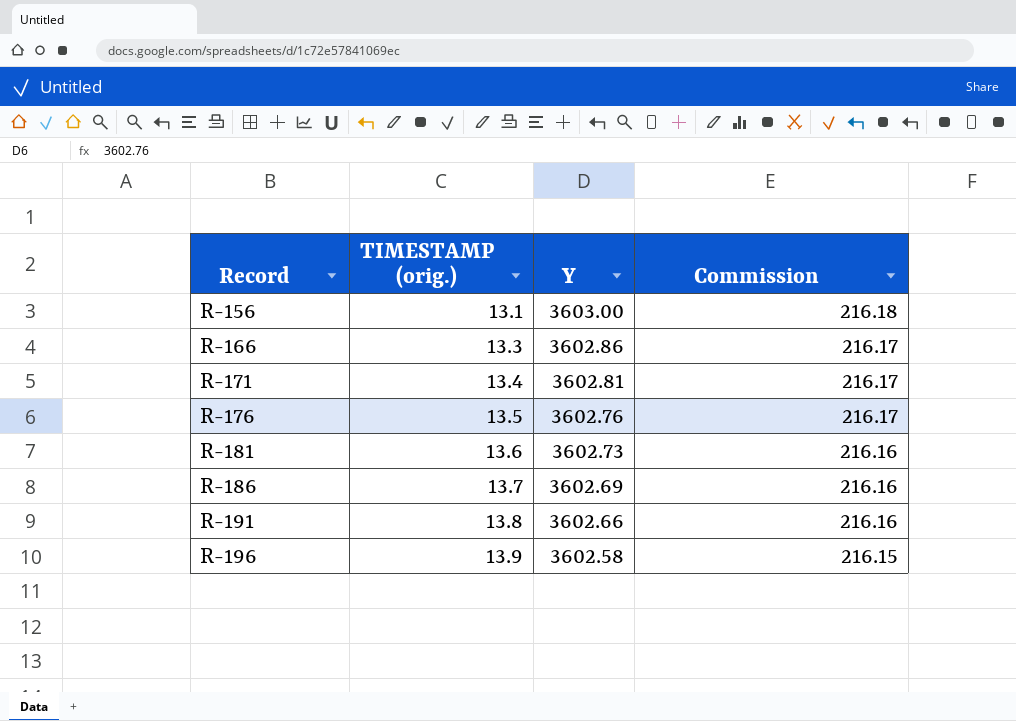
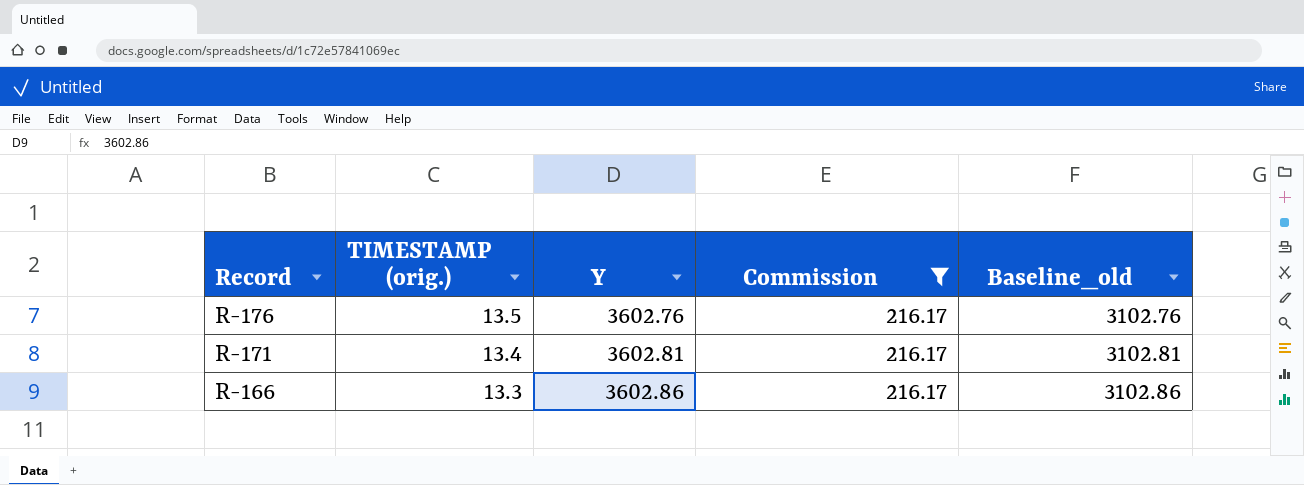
filter: none -> Commission = 216.17
row order: Record ascending -> Record descending
column Baseline_old | formula: none -> [Y] - 500

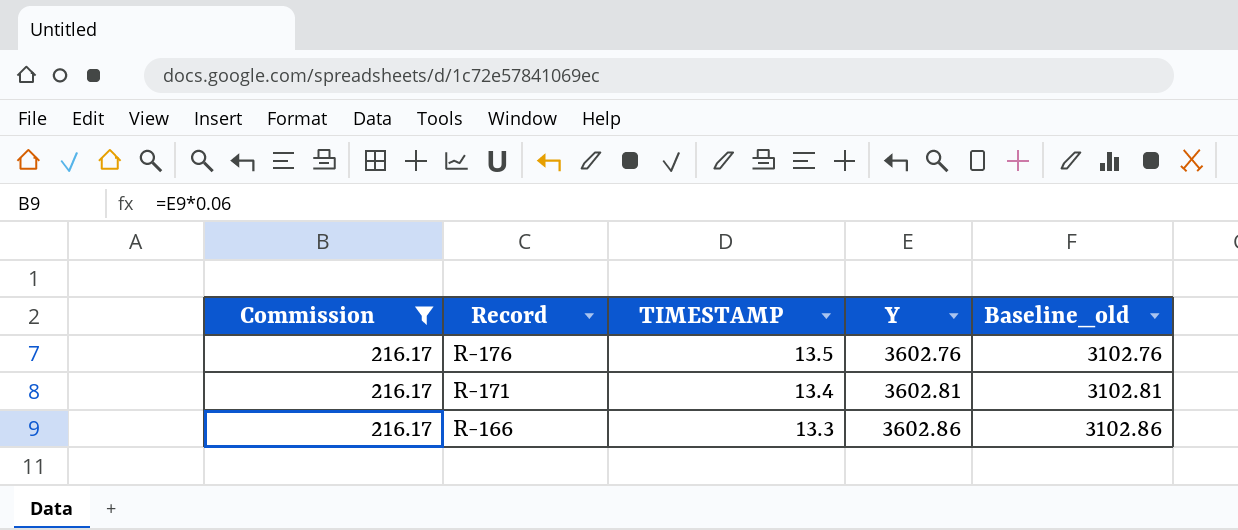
column Commission | position: 4 -> 1
column name: TIMESTAMP (orig.) -> TIMESTAMP

